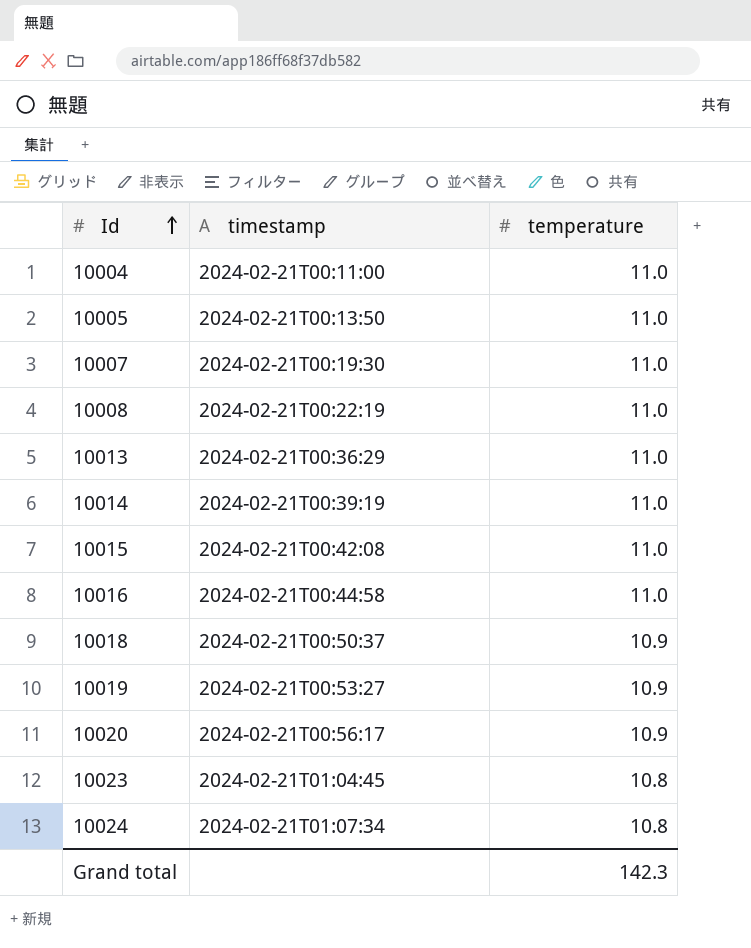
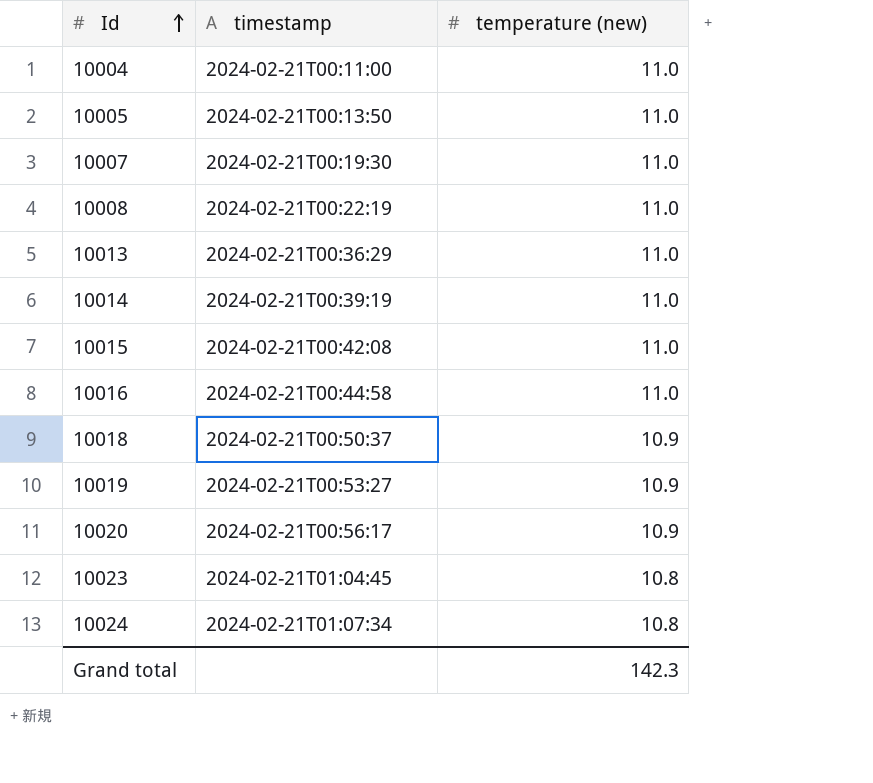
column name: temperature -> temperature (new)

